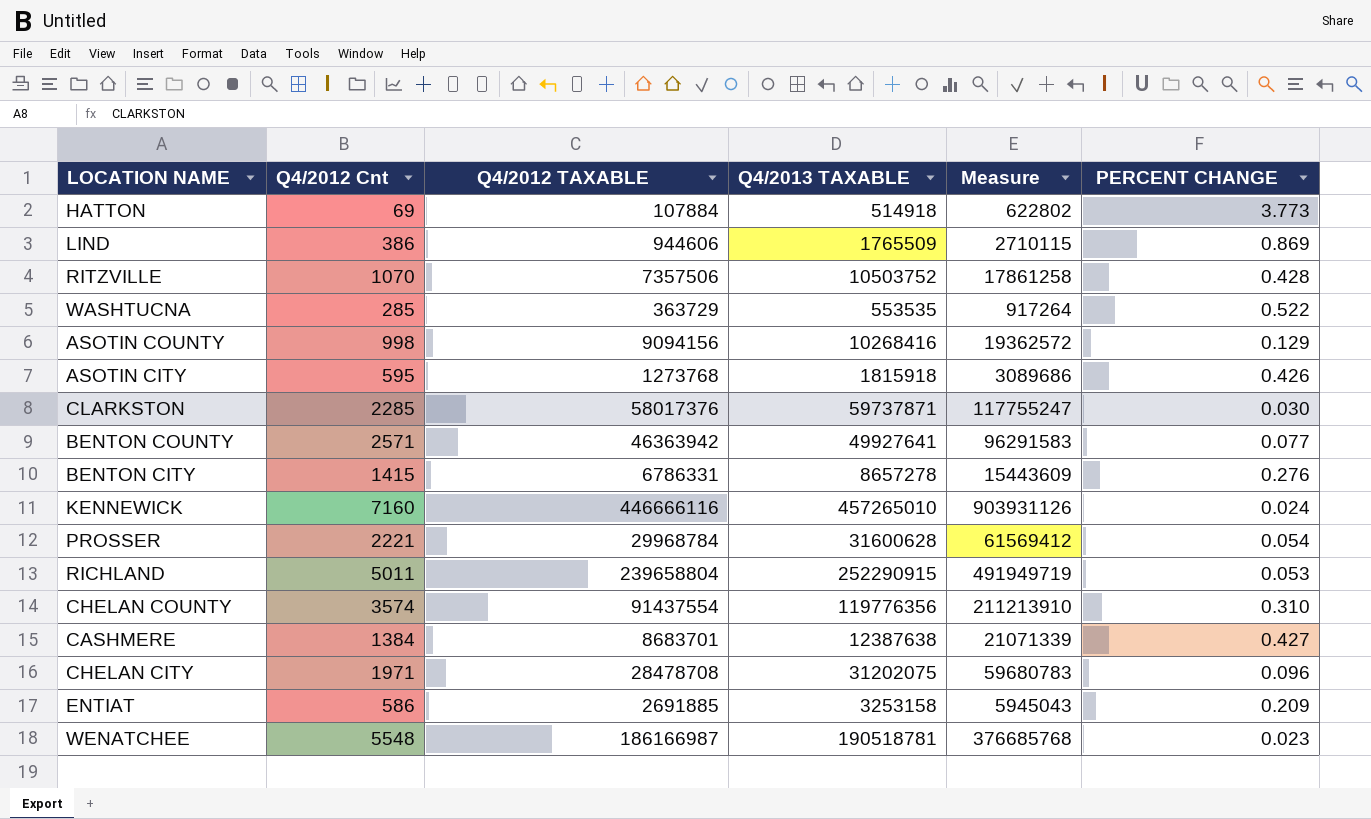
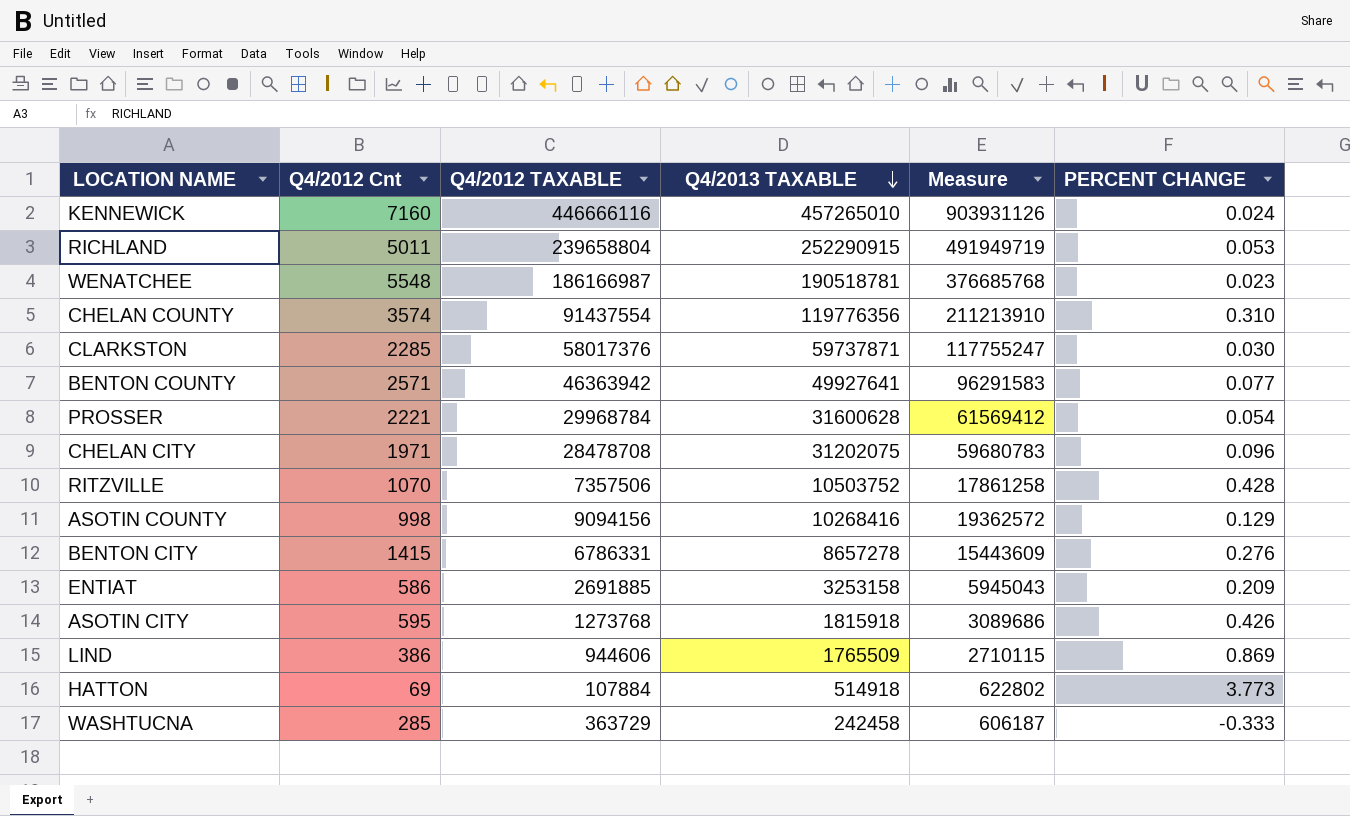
row order: none -> Q4/2013 TAXABLE descending
row CASHMERE: 1384 | 8683701 | 12387638 | 21071339 | 0.427 -> none
WASHTUCNA | Q4/2013 TAXABLE: 553535 -> 242458
WASHTUCNA | Measure: 917264 -> 606187
WASHTUCNA | PERCENT CHANGE: 0.522 -> -0.333

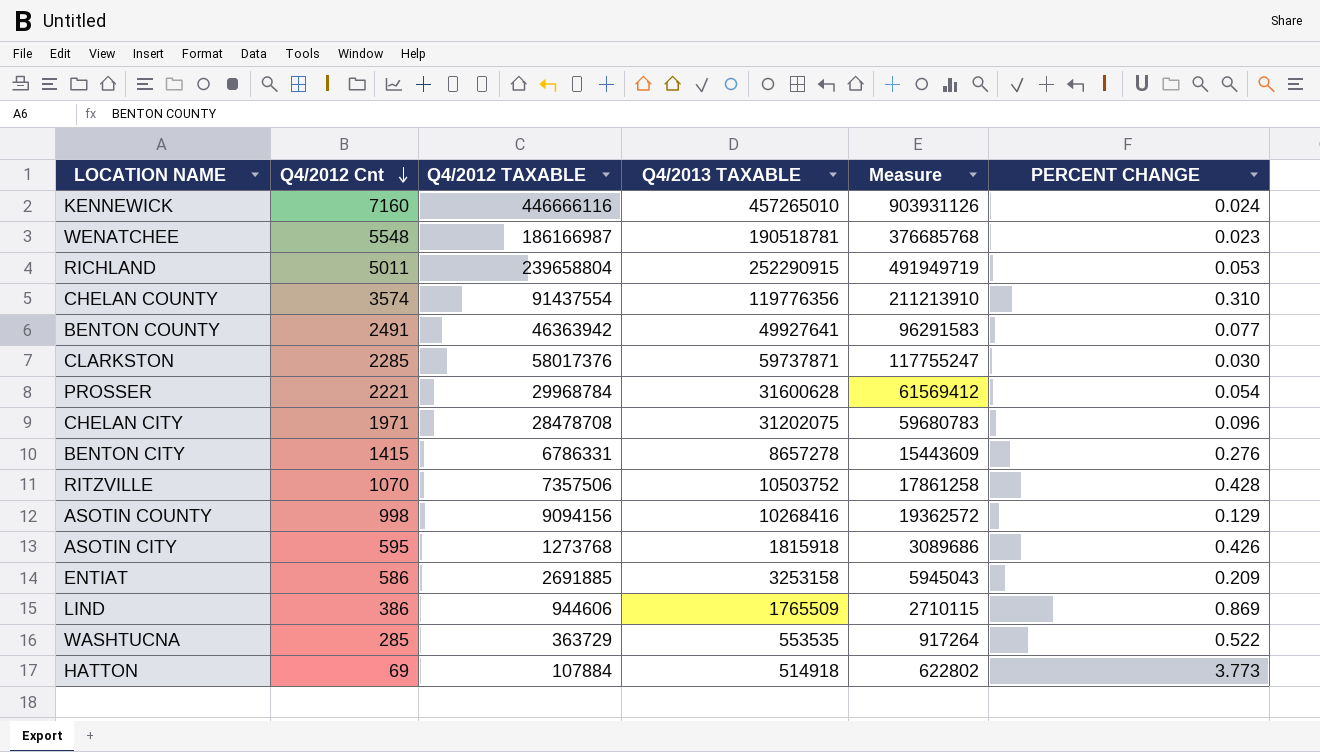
row order: Q4/2013 TAXABLE descending -> Q4/2012 Cnt descending
BENTON COUNTY | Q4/2012 Cnt: 2571 -> 2491
WASHTUCNA | Q4/2013 TAXABLE: 242458 -> 553535
WASHTUCNA | Measure: 606187 -> 917264
WASHTUCNA | PERCENT CHANGE: -0.333 -> 0.522

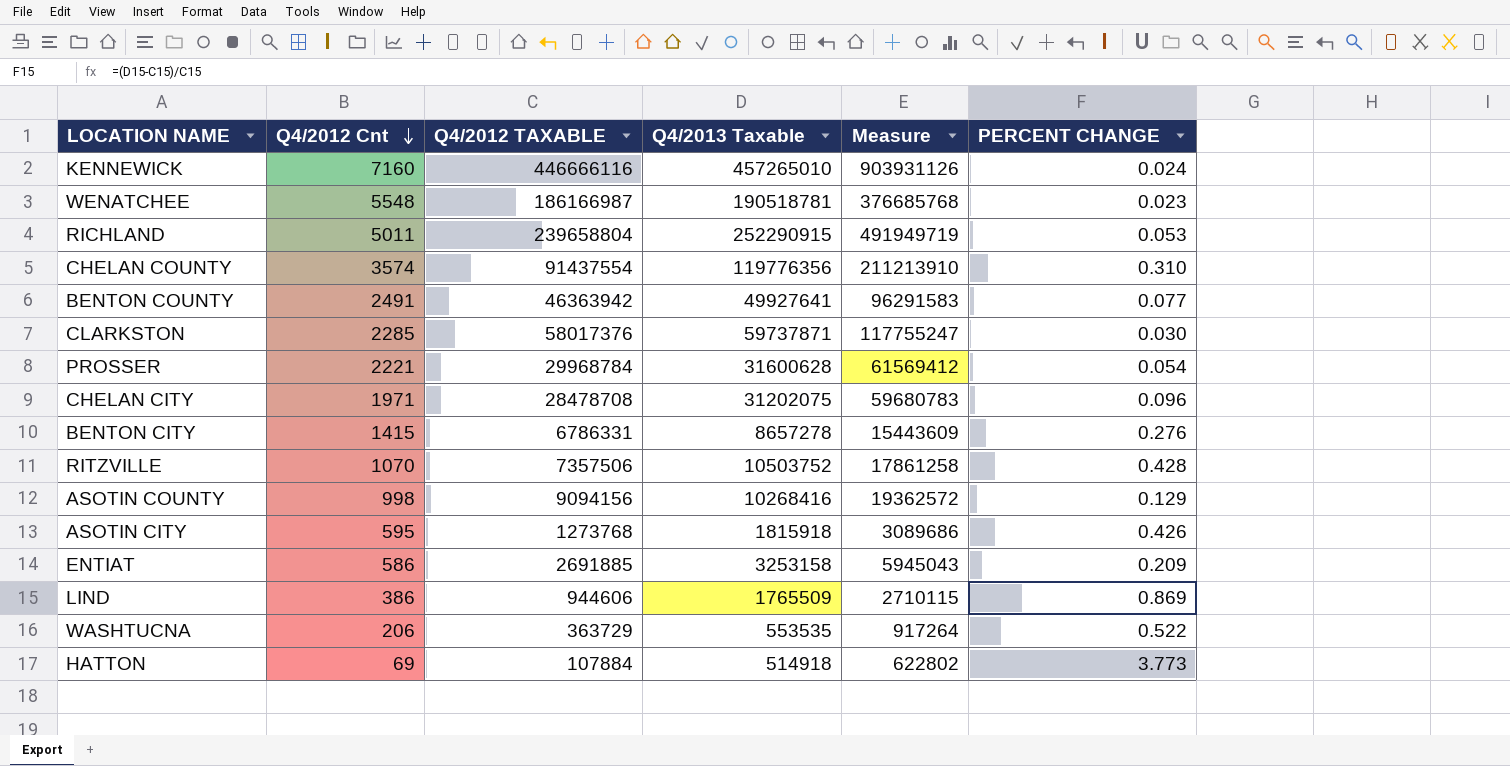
column name: Q4/2013 TAXABLE -> Q4/2013 Taxable
WASHTUCNA | Q4/2012 Cnt: 285 -> 206

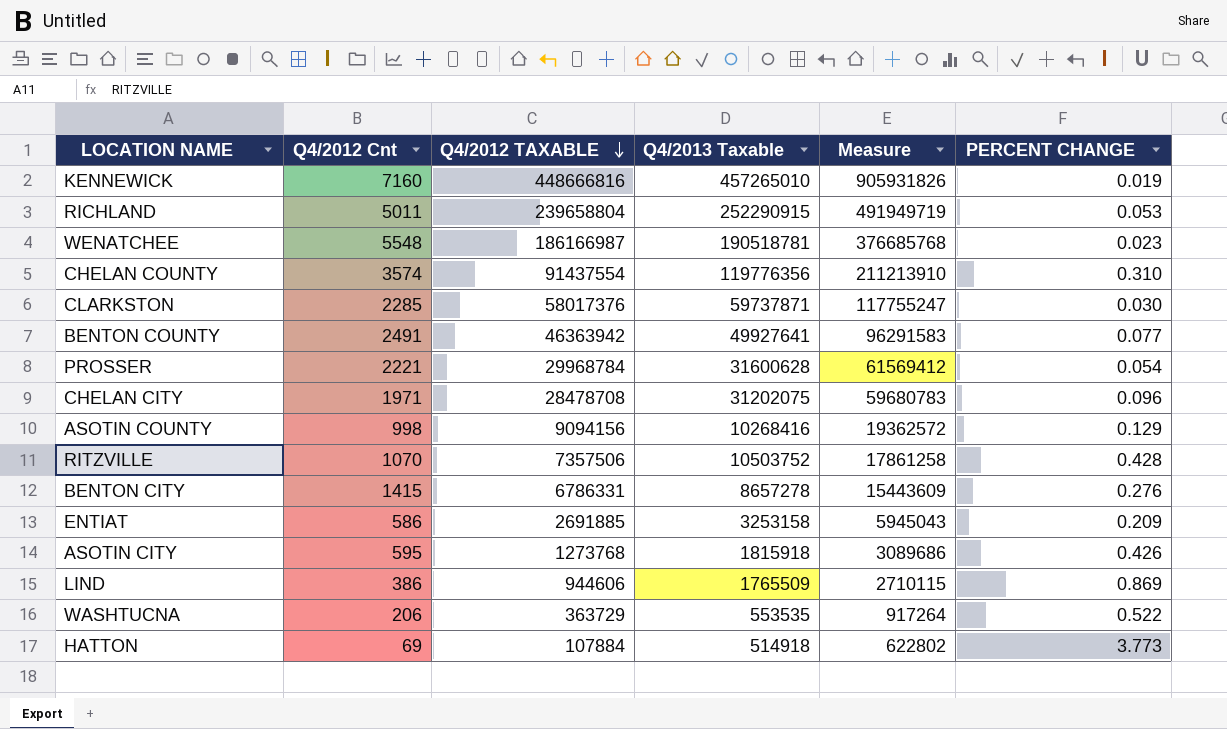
row order: Q4/2012 Cnt descending -> Q4/2012 TAXABLE descending
KENNEWICK | Q4/2012 TAXABLE: 446666116 -> 448666816
KENNEWICK | Measure: 903931126 -> 905931826
KENNEWICK | PERCENT CHANGE: 0.024 -> 0.019

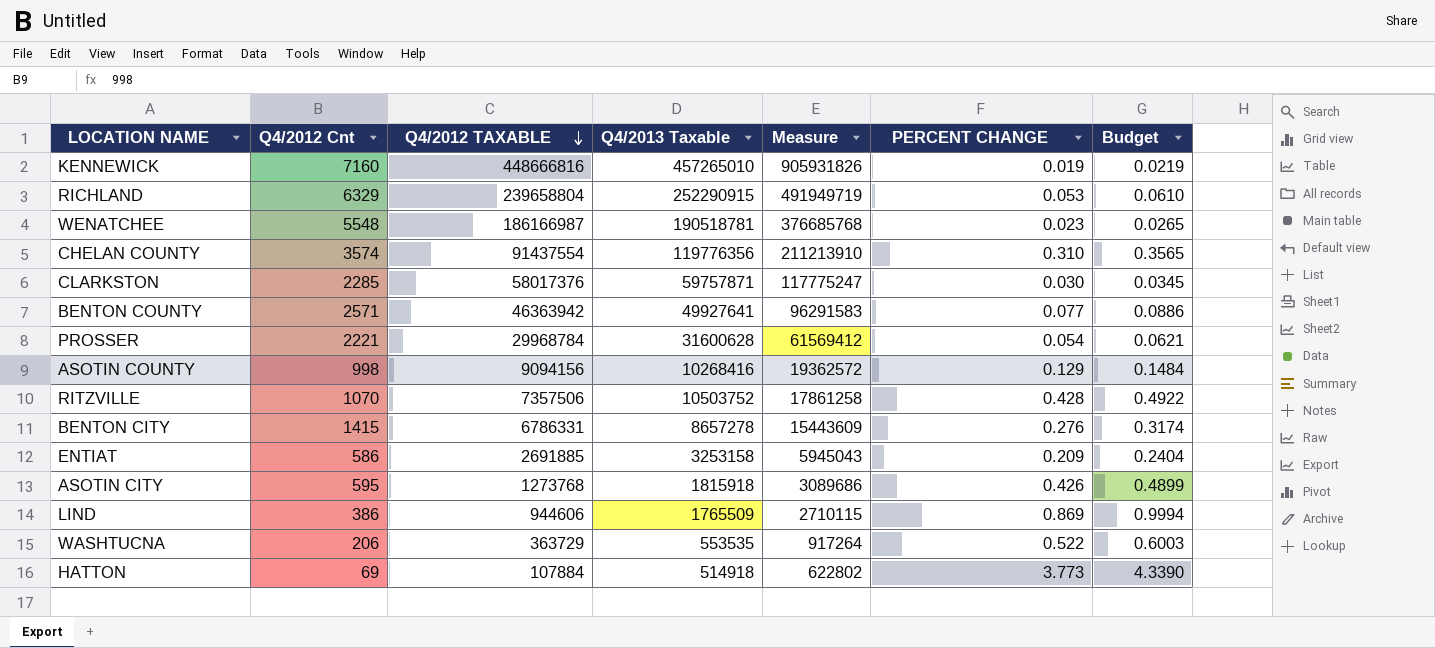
column Budget | formula: none -> [PERCENT CHANGE] * 1.15
row CHELAN CITY: 1971 | 28478708 | 31202075 | 59680783 | 0.096 -> none
RICHLAND | Q4/2012 Cnt: 5011 -> 6329
CLARKSTON | Q4/2013 Taxable: 59737871 -> 59757871
CLARKSTON | Measure: 117755247 -> 117775247
BENTON COUNTY | Q4/2012 Cnt: 2491 -> 2571

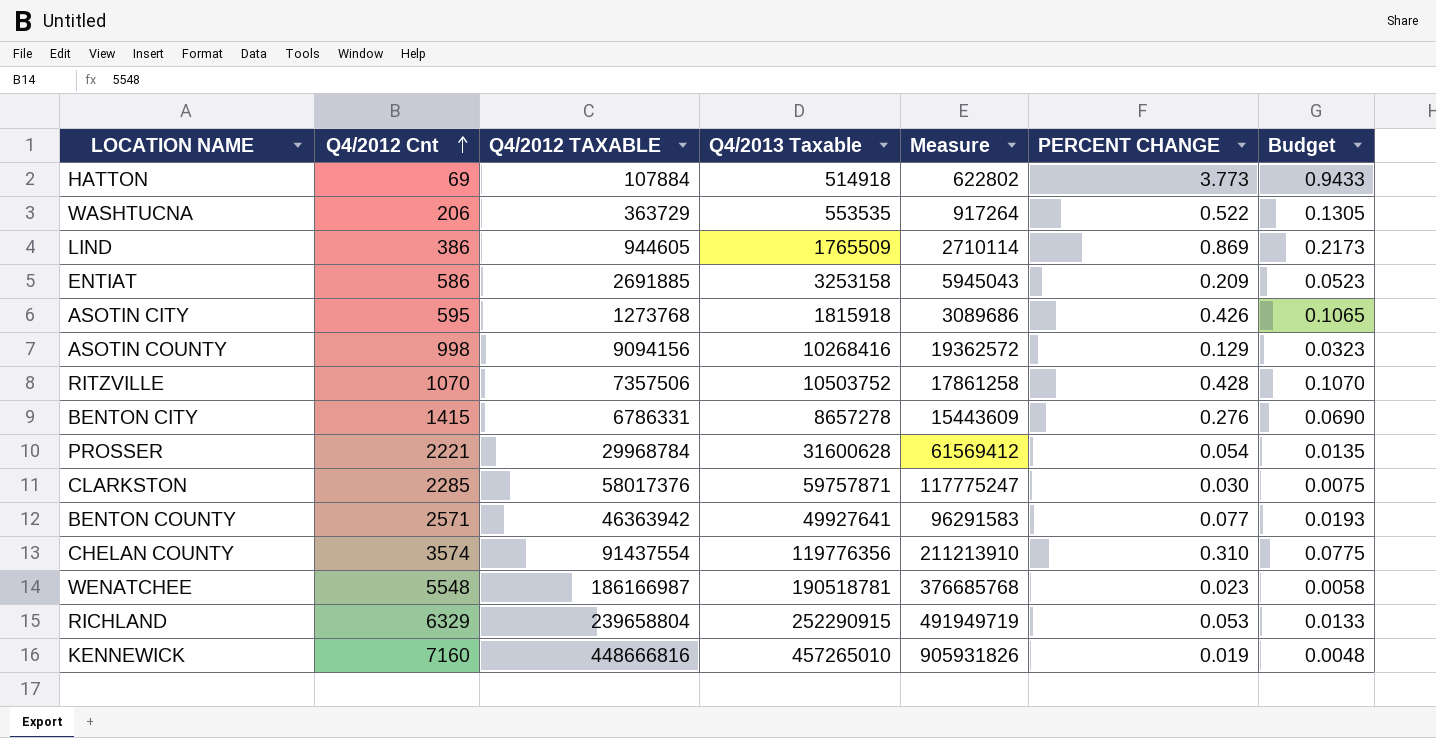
row order: Q4/2012 TAXABLE descending -> Q4/2012 Cnt ascending
column Budget | formula: [PERCENT CHANGE] * 1.15 -> [PERCENT CHANGE] * 0.25
LIND | Q4/2012 TAXABLE: 944606 -> 944605
LIND | Measure: 2710115 -> 2710114

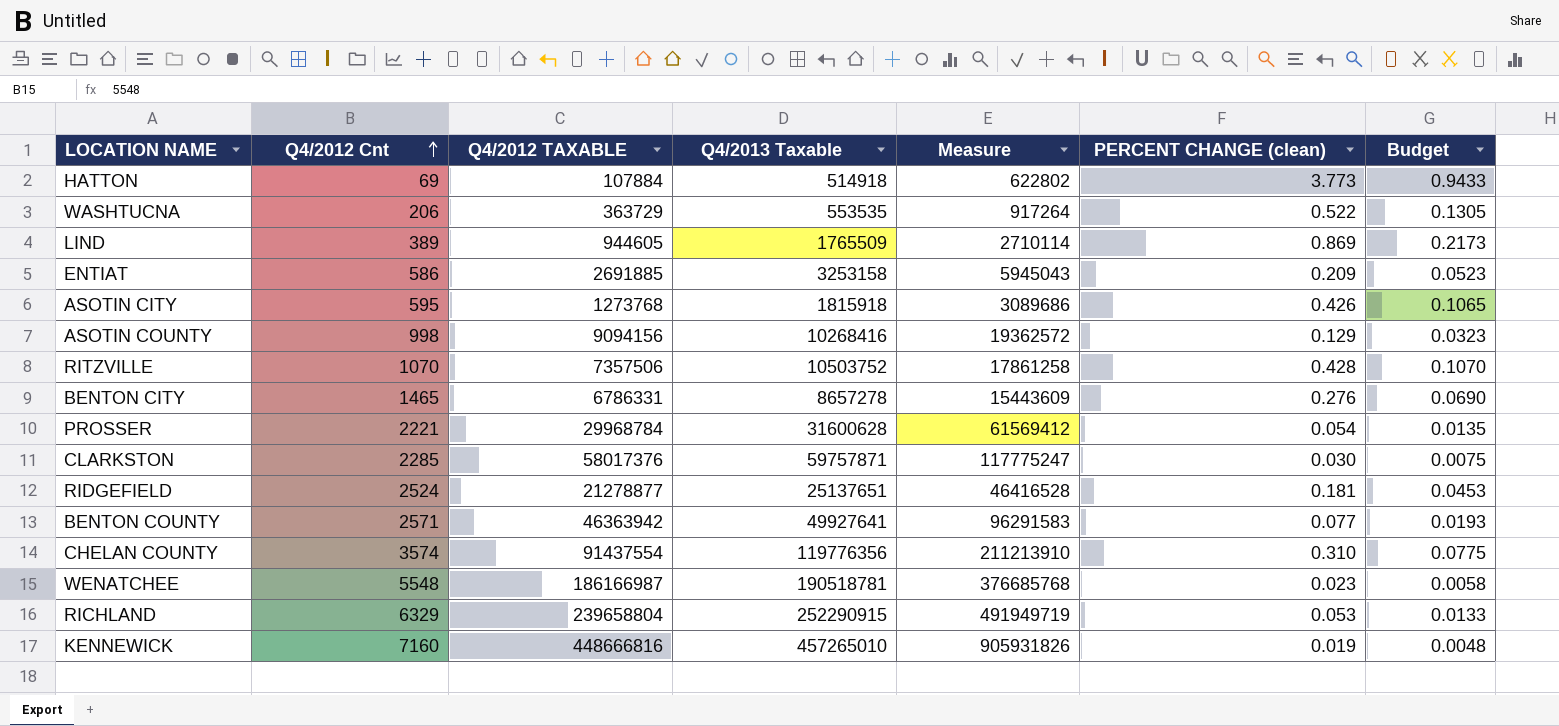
column name: PERCENT CHANGE -> PERCENT CHANGE (clean)
LIND | Q4/2012 Cnt: 386 -> 389
BENTON CITY | Q4/2012 Cnt: 1415 -> 1465
row RIDGEFIELD: none -> 2524 | 21278877 | 25137651 | 46416528 | 0.181 | 0.0453

